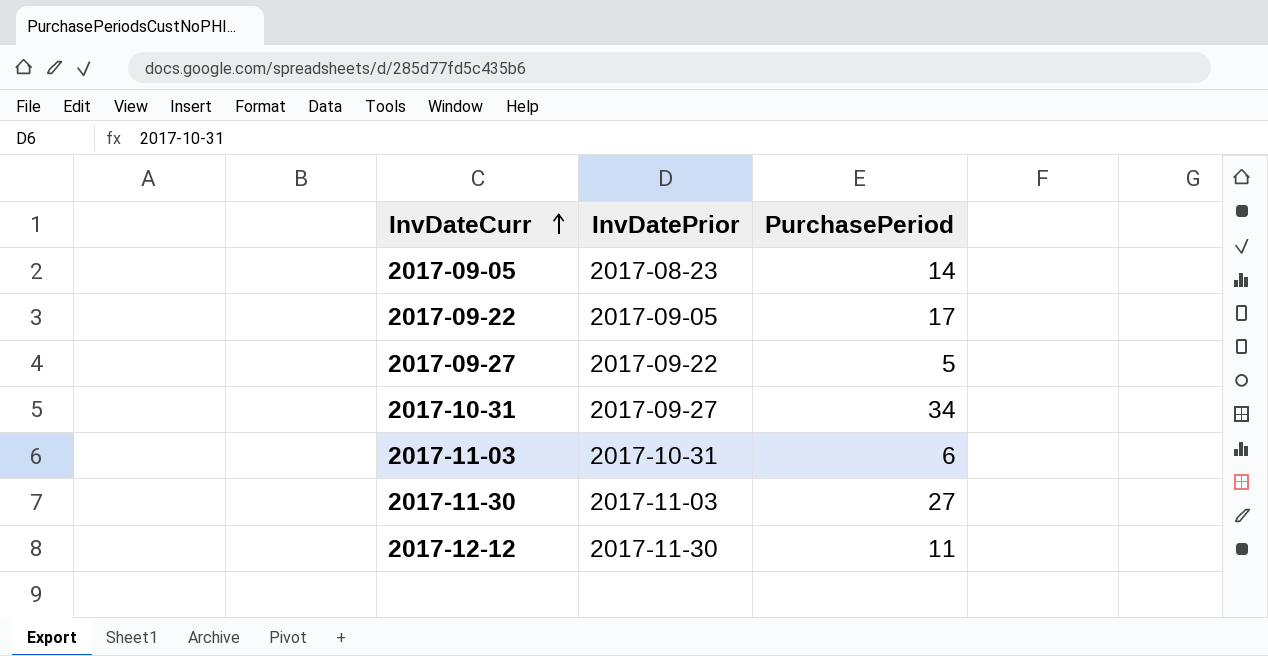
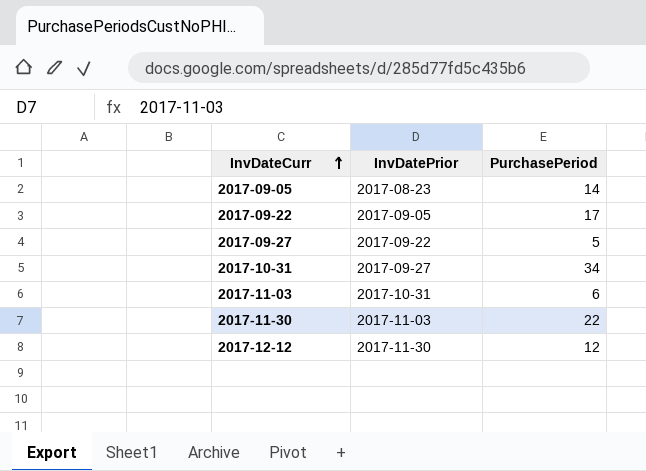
2017-11-30 | PurchasePeriod: 27 -> 22
2017-12-12 | PurchasePeriod: 11 -> 12

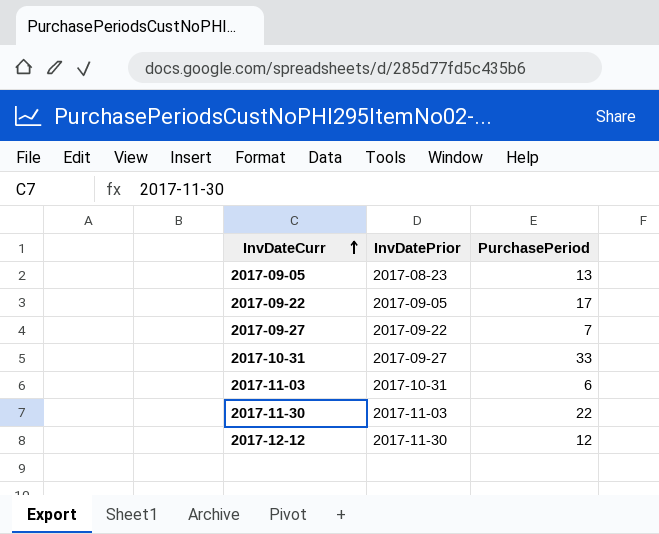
2017-09-05 | PurchasePeriod: 14 -> 13
2017-09-27 | PurchasePeriod: 5 -> 7
2017-10-31 | PurchasePeriod: 34 -> 33

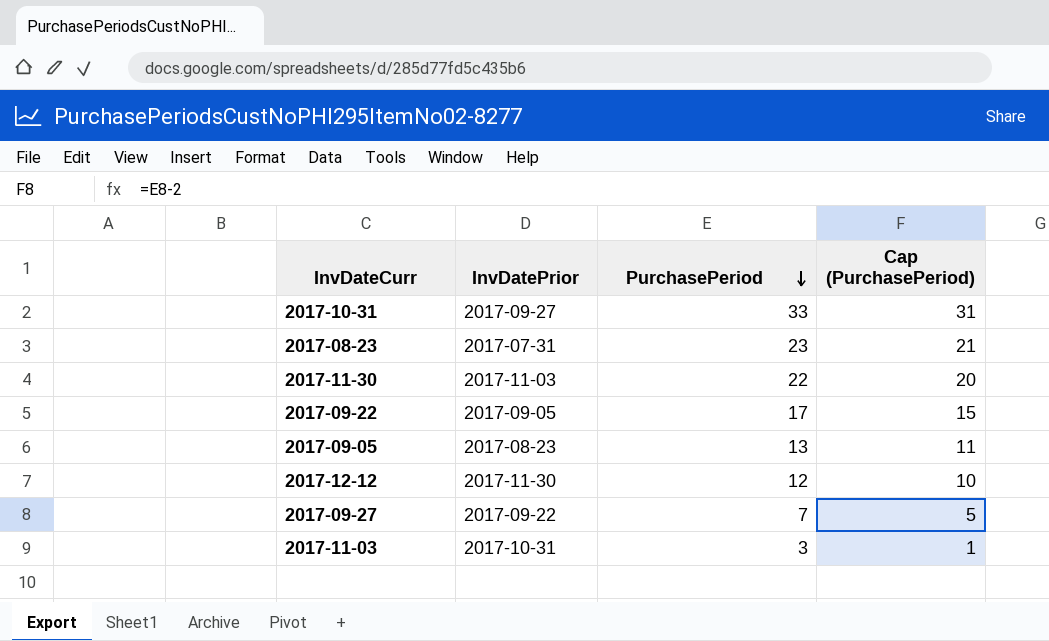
row order: InvDateCurr ascending -> PurchasePeriod descending
column Cap (PurchasePeriod) | formula: none -> [PurchasePeriod] - 2
row 2017-08-23: none -> 2017-07-31 | 23 | 21
2017-11-03 | PurchasePeriod: 6 -> 3

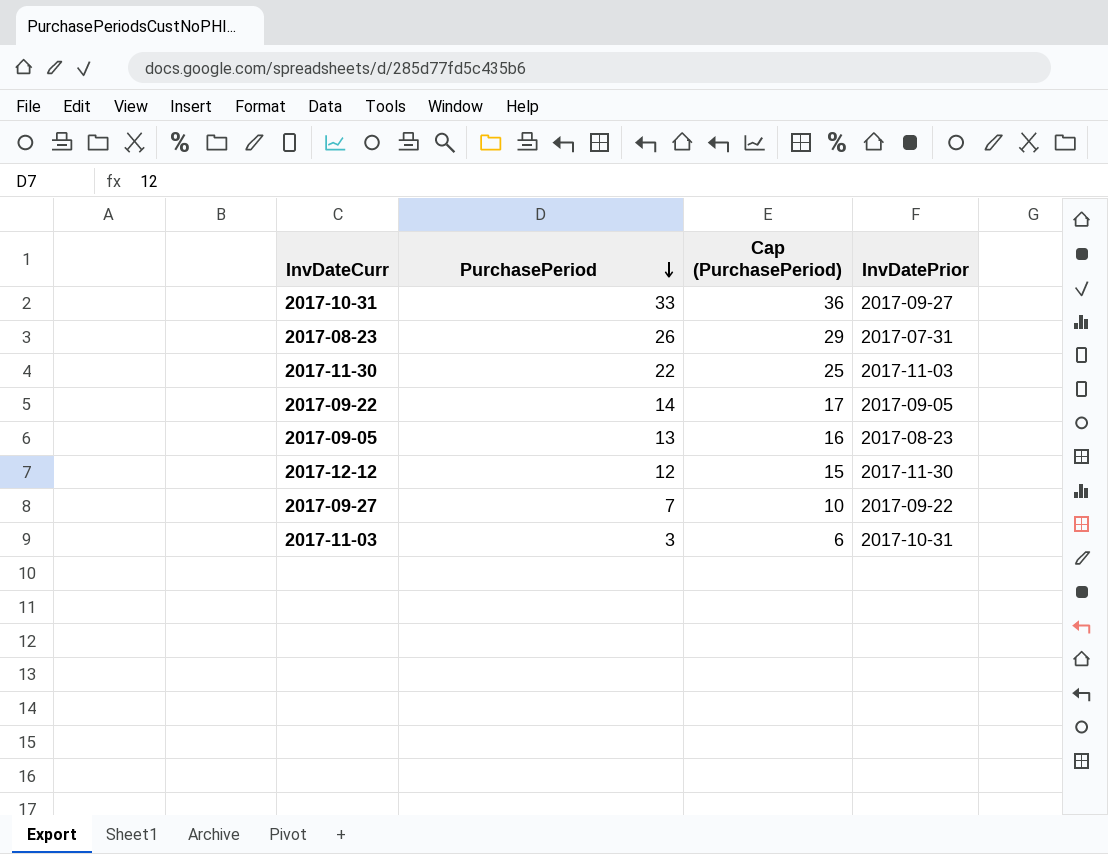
column Cap (PurchasePeriod) | formula: [PurchasePeriod] - 2 -> [PurchasePeriod] + 3
column InvDatePrior | position: 2 -> 4
2017-08-23 | PurchasePeriod: 23 -> 26
2017-09-22 | PurchasePeriod: 17 -> 14

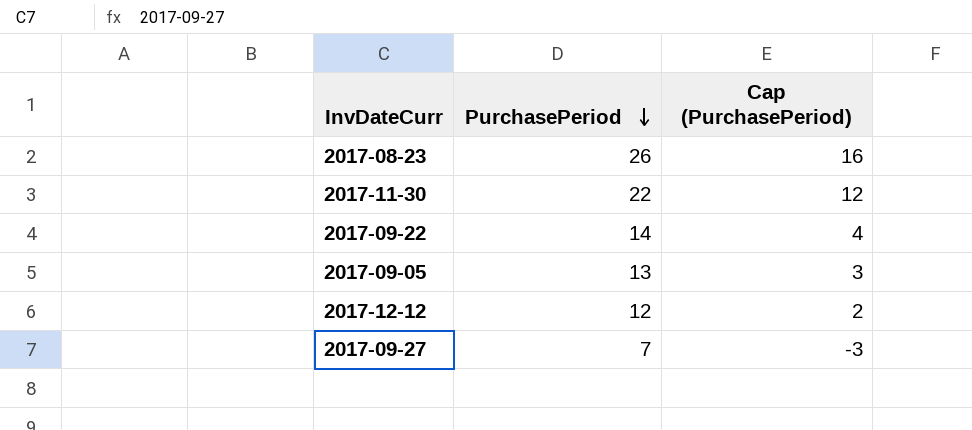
column InvDatePrior | position: 4 -> none
column Cap (PurchasePeriod) | formula: [PurchasePeriod] + 3 -> [PurchasePeriod] - 10
row 2017-10-31: 33 | 36 | 2017-09-27 -> none
row 2017-11-03: 3 | 6 | 2017-10-31 -> none

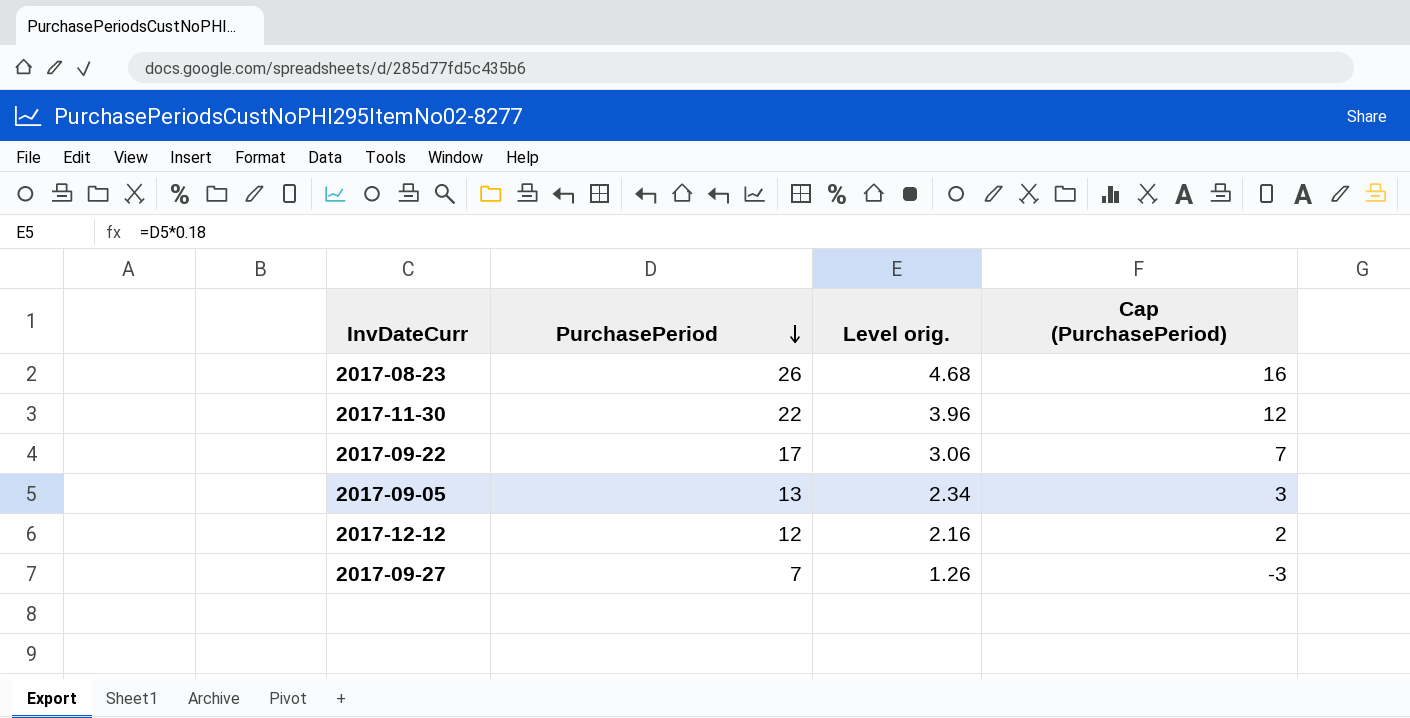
column Level orig. | formula: none -> [PurchasePeriod] * 0.18
2017-09-22 | PurchasePeriod: 14 -> 17
2017-09-22 | Cap (PurchasePeriod): 4 -> 7

